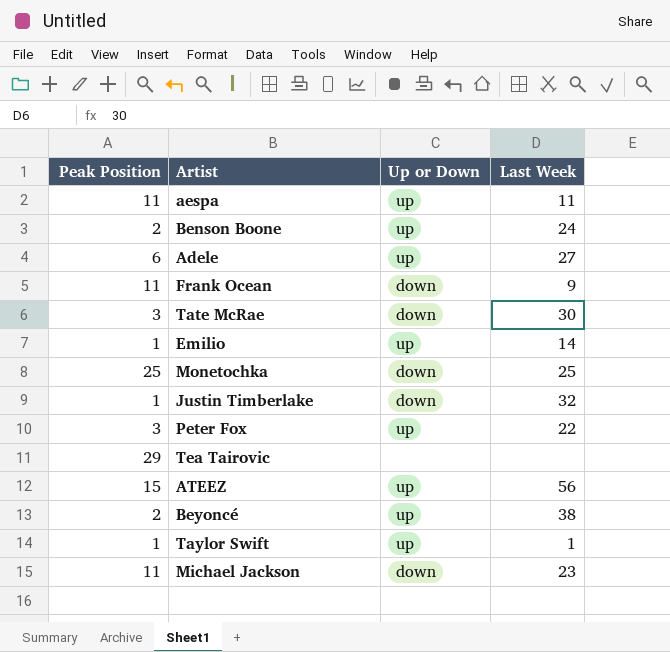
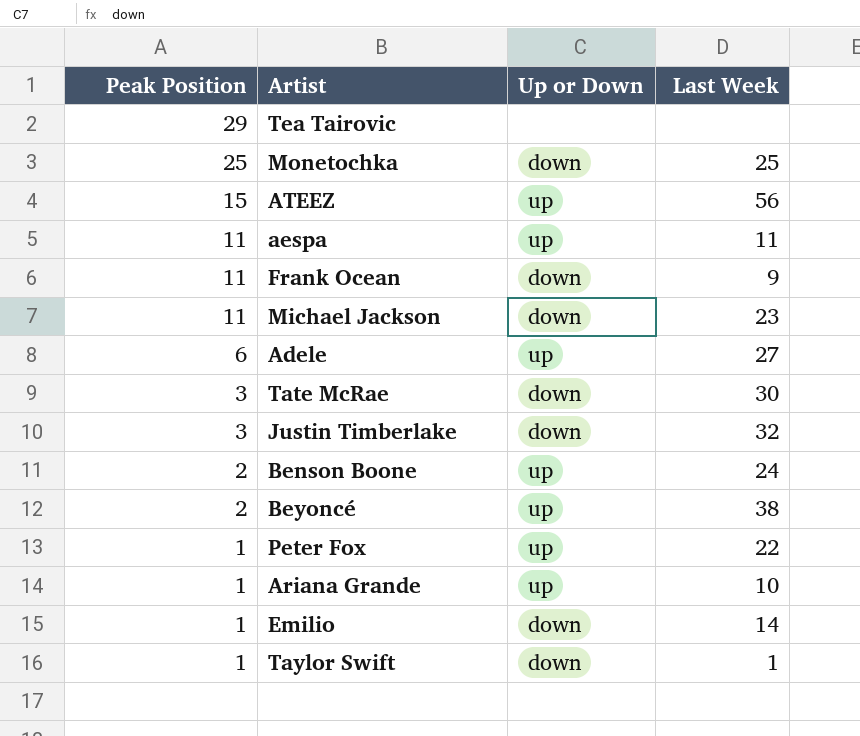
row order: none -> Peak Position descending
Justin Timberlake | Peak Position: 1 -> 3
Peter Fox | Peak Position: 3 -> 1
row Ariana Grande: none -> 1 | up | 10
Emilio | Up or Down: up -> down
Taylor Swift | Up or Down: up -> down

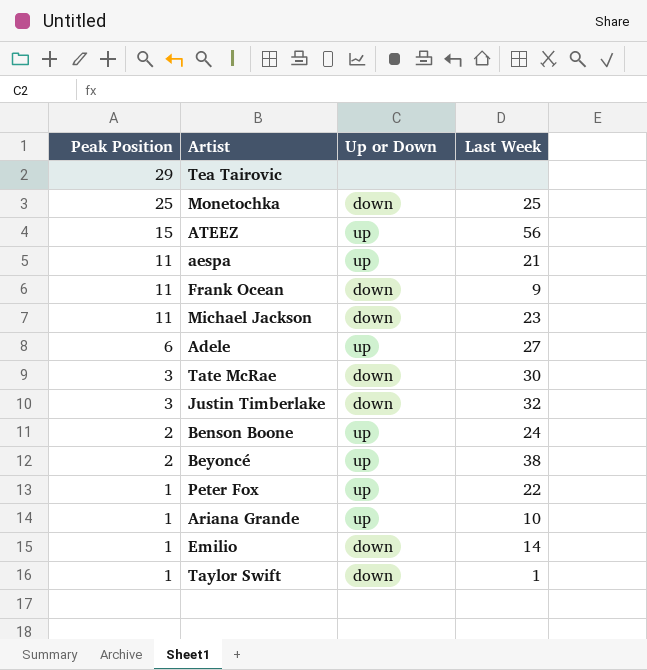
aespa | Last Week: 11 -> 21

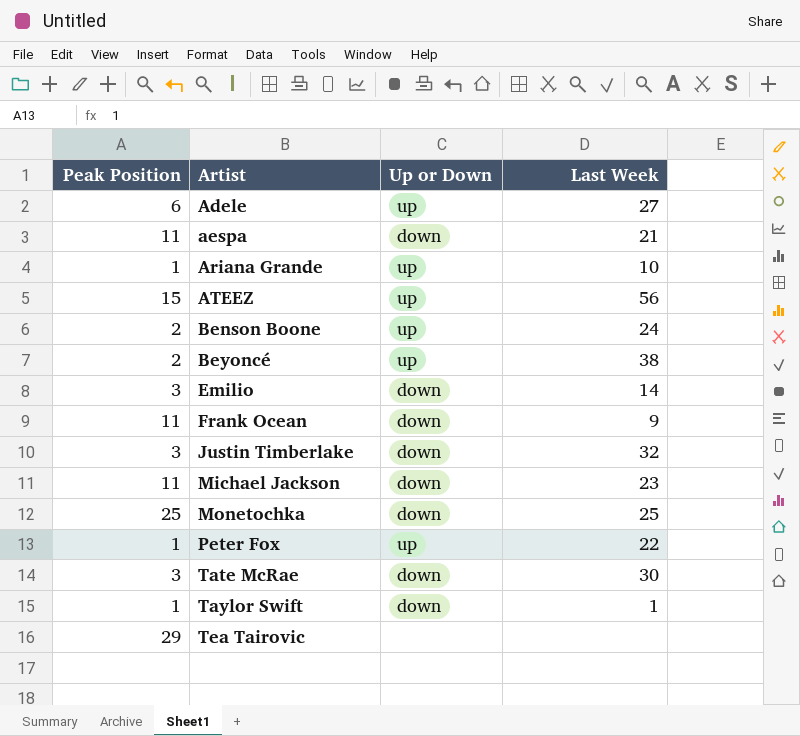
row order: Peak Position descending -> Artist ascending
aespa | Up or Down: up -> down
Emilio | Peak Position: 1 -> 3

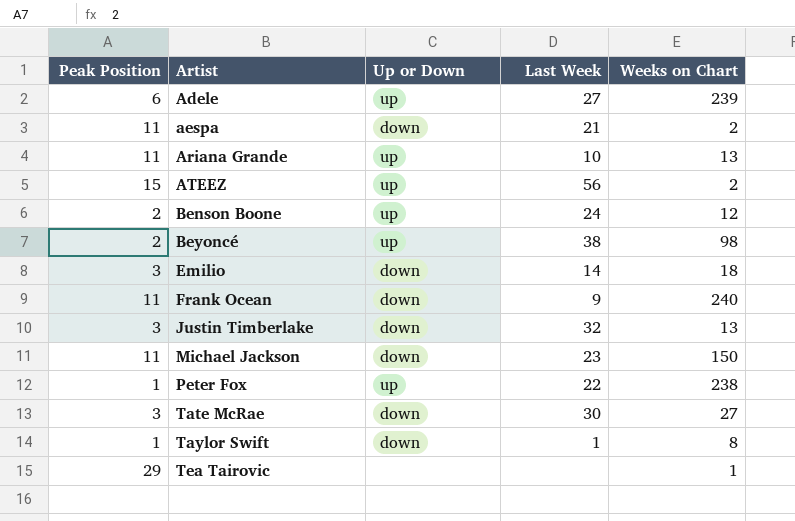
column Weeks on Chart | position: none -> 5
row Monetochka: 25 | down | 25 -> none
Ariana Grande | Peak Position: 1 -> 11

